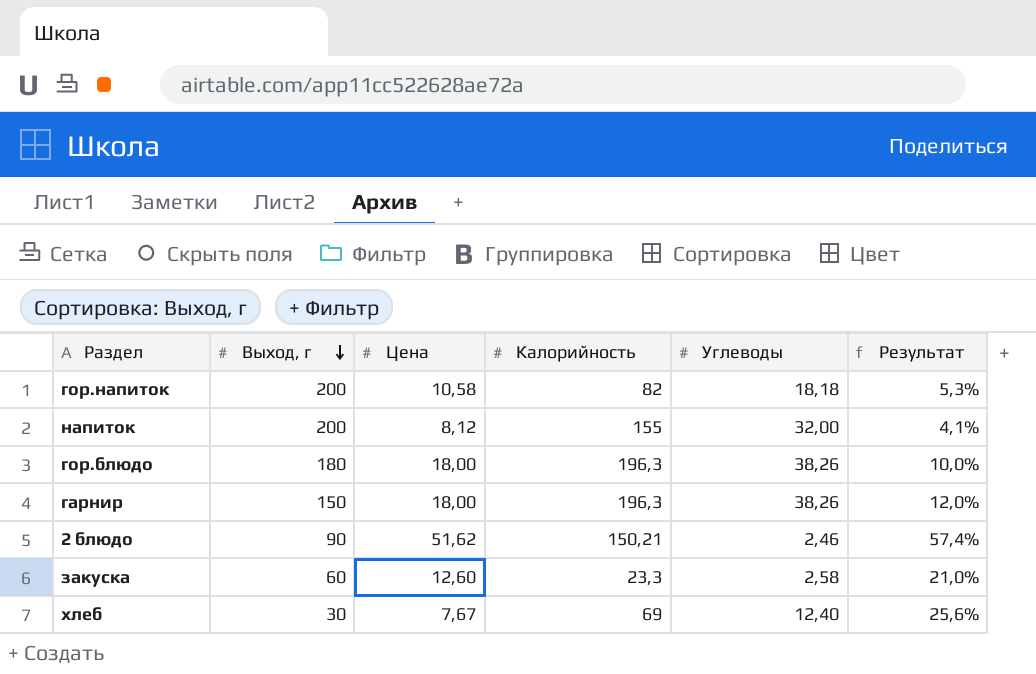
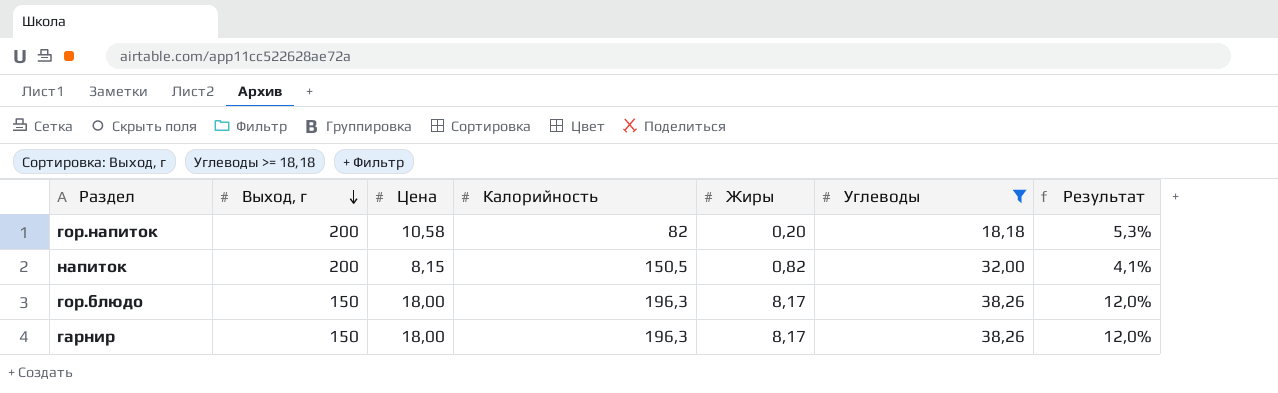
filter: none -> Углеводы >= 18,18
column Жиры | position: none -> 5
напиток | Цена: 8,12 -> 8,15
напиток | Калорийность: 155 -> 150,5
гор.блюдо | Выход, г: 180 -> 150
гор.блюдо | Результат: 10,0% -> 12,0%

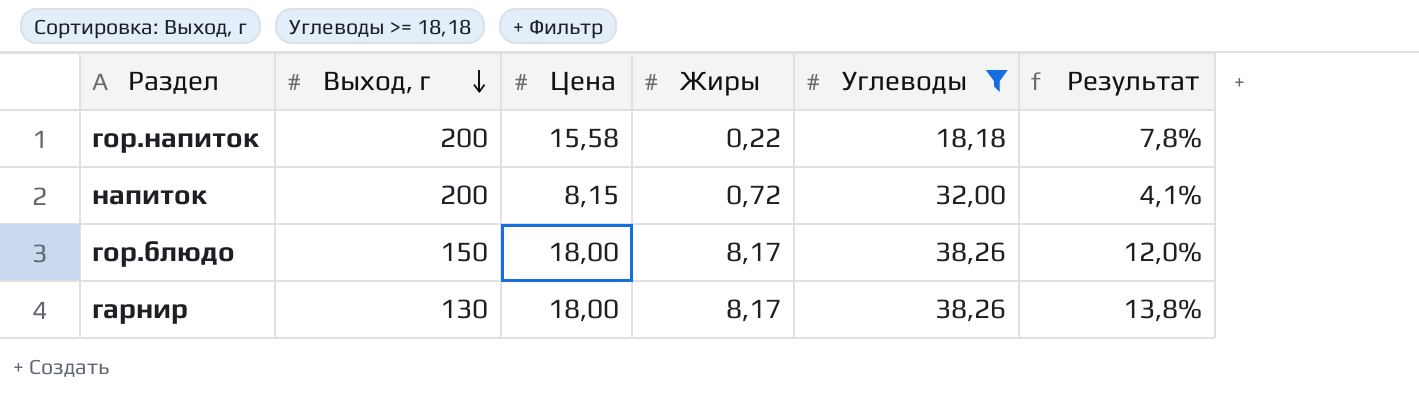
column Калорийность | position: 4 -> none
гор.напиток | Цена: 10,58 -> 15,58
гор.напиток | Жиры: 0,20 -> 0,22
гор.напиток | Результат: 5,3% -> 7,8%
напиток | Жиры: 0,82 -> 0,72
гарнир | Выход, г: 150 -> 130
гарнир | Результат: 12,0% -> 13,8%

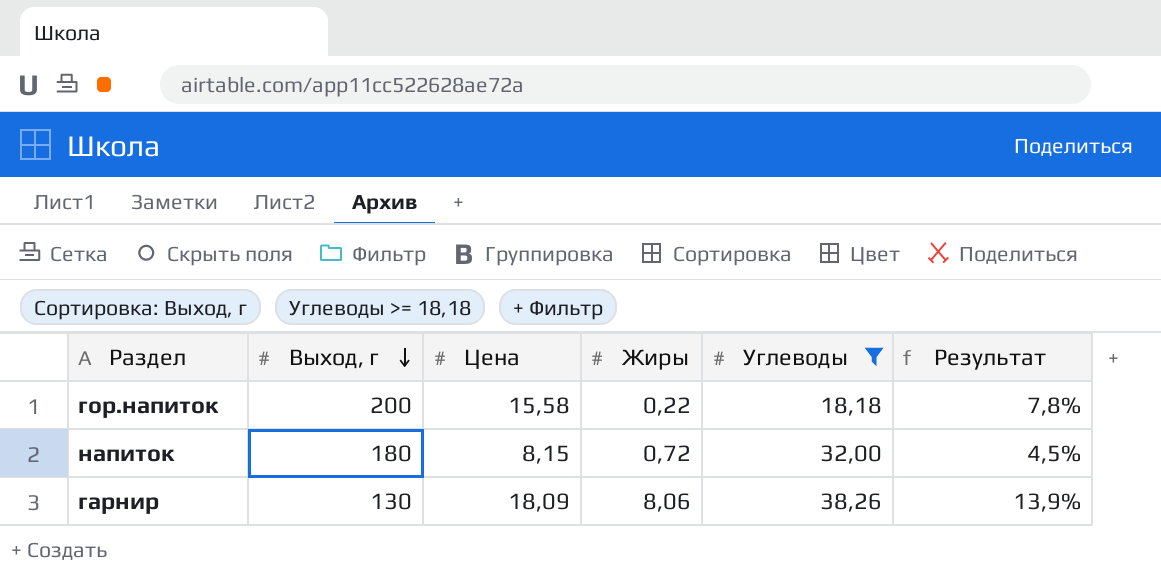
row гор.блюдо: 150 | 18,00 | 8,17 | 38,26 | 12,0% -> none
напиток | Выход, г: 200 -> 180
напиток | Результат: 4,1% -> 4,5%
гарнир | Цена: 18,00 -> 18,09
гарнир | Жиры: 8,17 -> 8,06
гарнир | Результат: 13,8% -> 13,9%

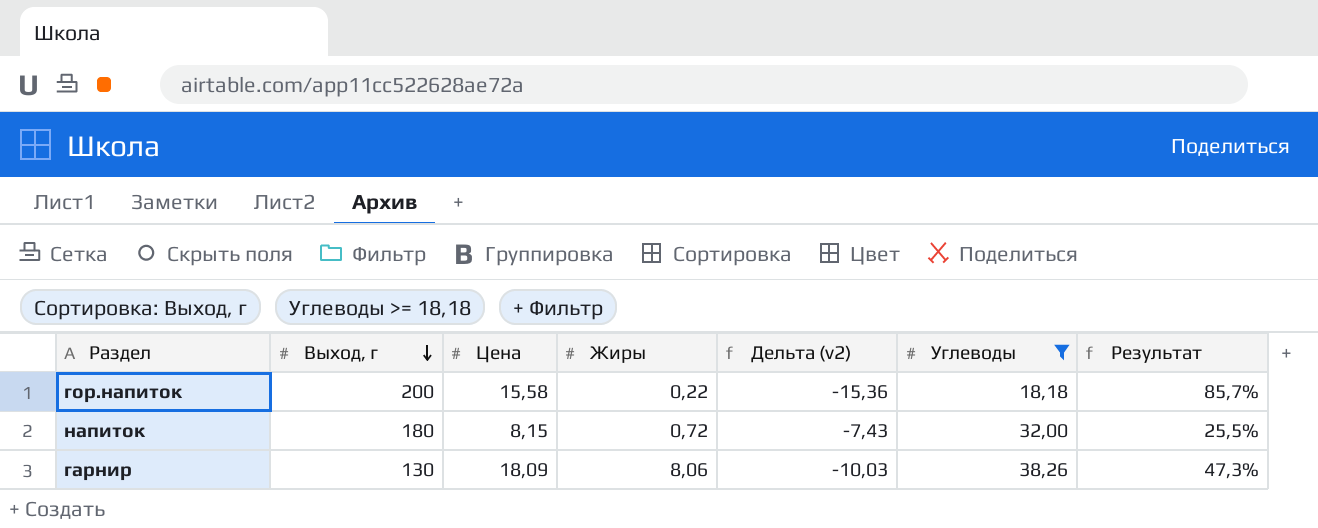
column Дельта (v2) | formula: none -> [Жиры] - [Цена]
column Результат | formula: [Цена] / [Выход, г] -> [Цена] / [Углеводы]

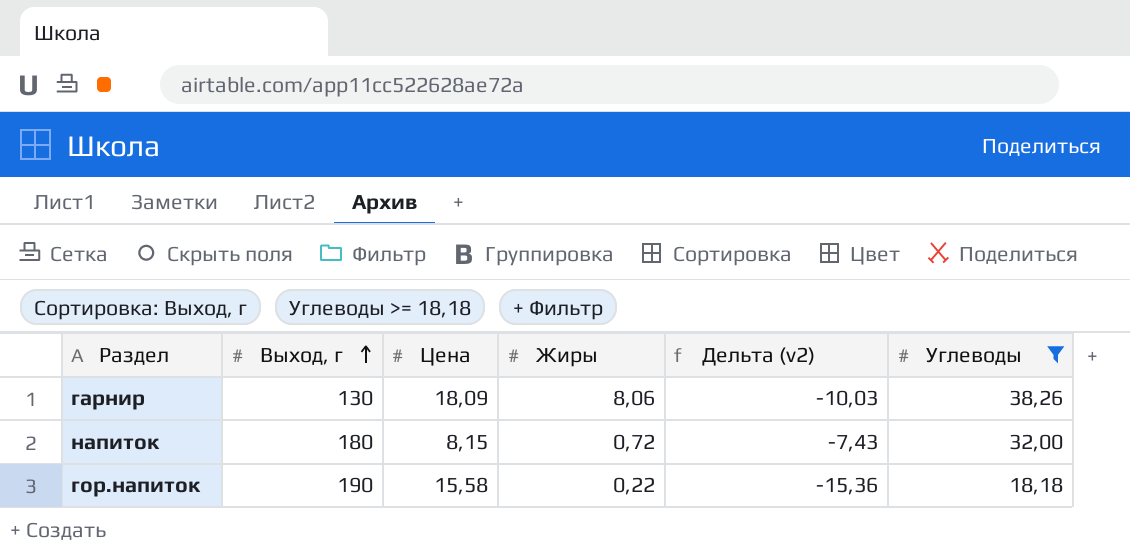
row order: Выход, г descending -> Выход, г ascending
column Результат | formula: [Цена] / [Углеводы] -> none
гор.напиток | Выход, г: 200 -> 190

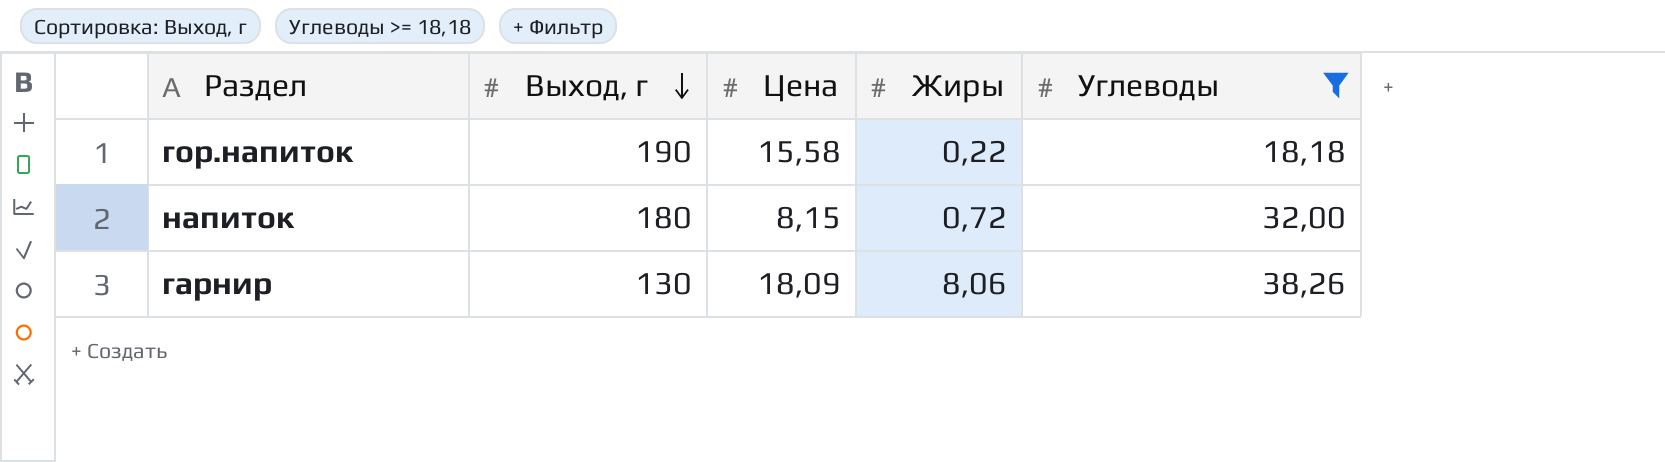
row order: Выход, г ascending -> Выход, г descending
column Дельта (v2) | formula: [Жиры] - [Цена] -> none

